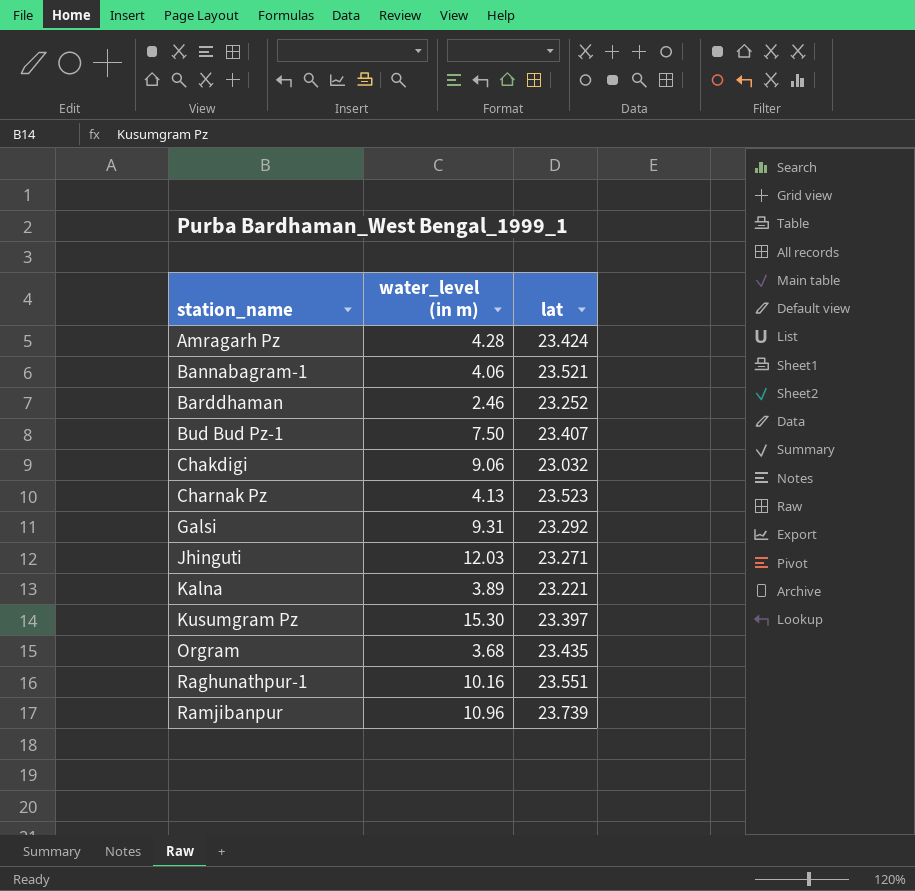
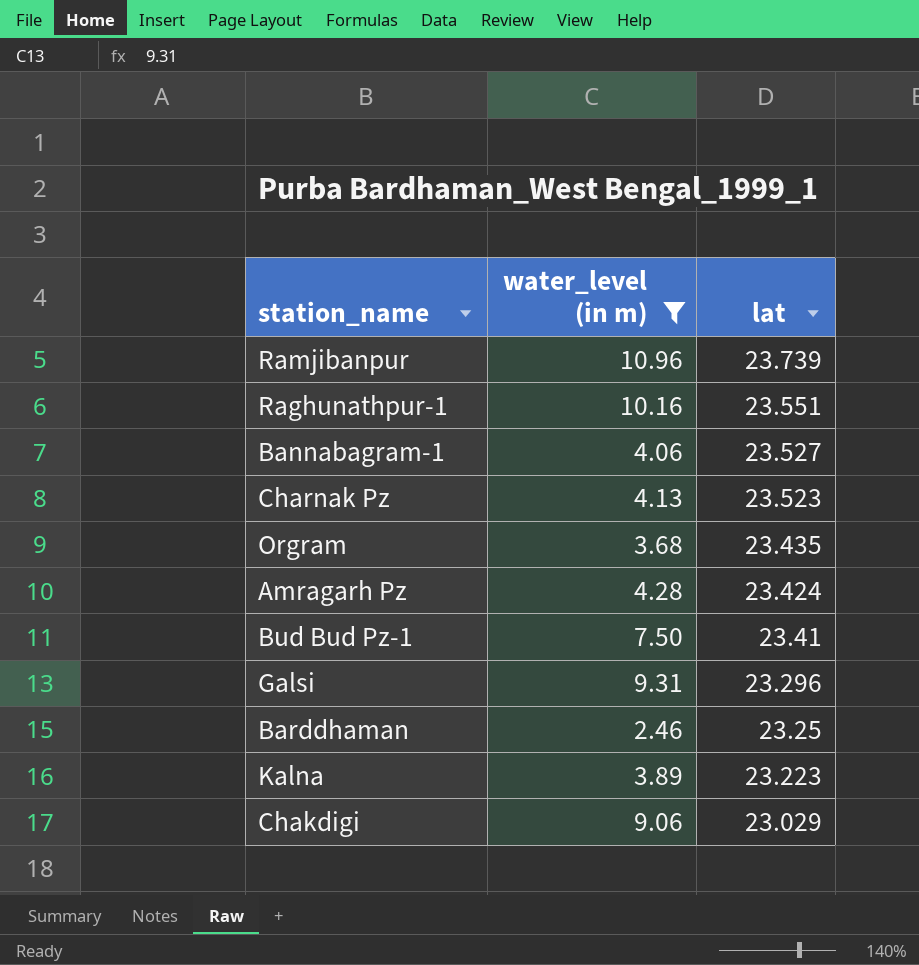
filter: none -> water_level (in m) <= 10.96
row order: station_name ascending -> lat descending
Bannabagram-1 | lat: 23.521 -> 23.527
Bud Bud Pz-1 | lat: 23.407 -> 23.41
Galsi | lat: 23.292 -> 23.296
Barddhaman | lat: 23.252 -> 23.25
Kalna | lat: 23.221 -> 23.223
Chakdigi | lat: 23.032 -> 23.029

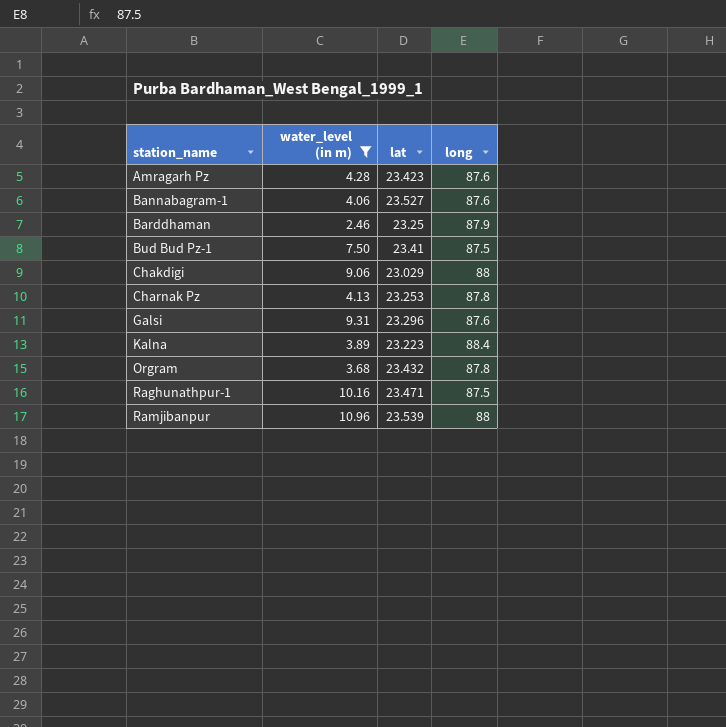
row order: lat descending -> station_name ascending
column long | position: none -> 4
Amragarh Pz | lat: 23.424 -> 23.423
Charnak Pz | lat: 23.523 -> 23.253
Orgram | lat: 23.435 -> 23.432
Raghunathpur-1 | lat: 23.551 -> 23.471
Ramjibanpur | lat: 23.739 -> 23.539

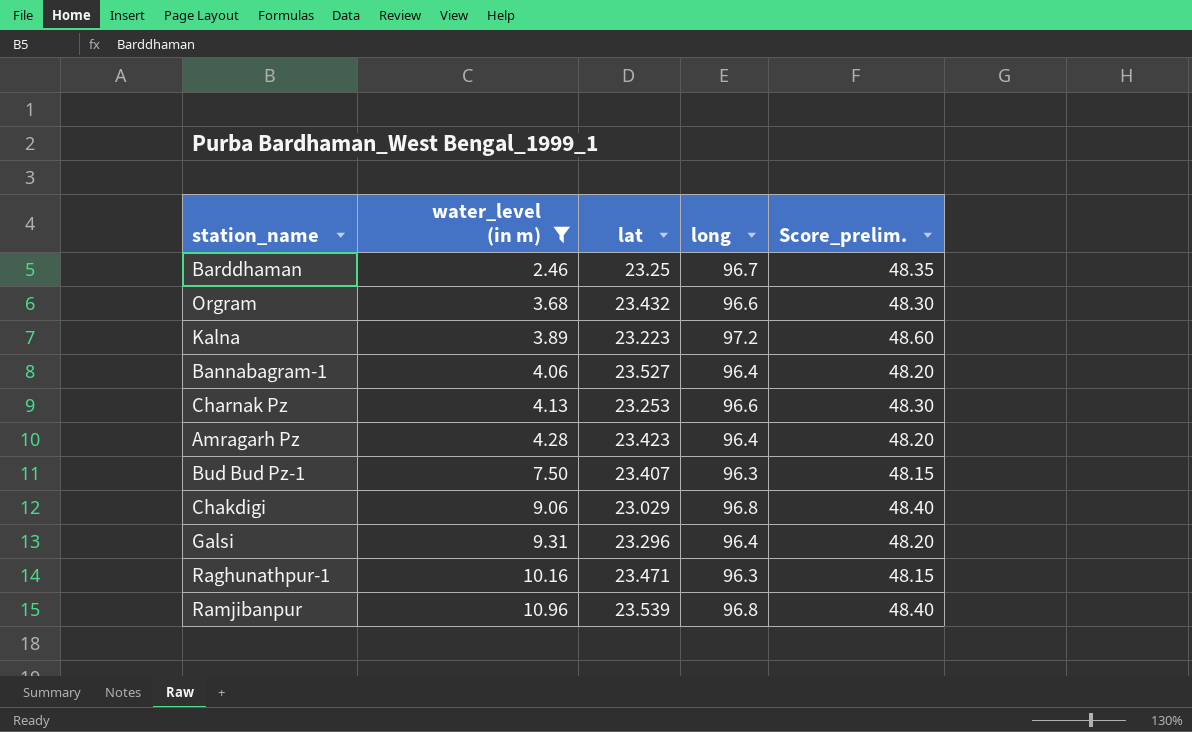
row order: station_name ascending -> water_level (in m) ascending
column Score_prelim. | formula: none -> [long] * 0.5
Barddhaman | long: 87.9 -> 96.7
Orgram | long: 87.8 -> 96.6
Kalna | long: 88.4 -> 97.2
Bannabagram-1 | long: 87.6 -> 96.4
Charnak Pz | long: 87.8 -> 96.6
Amragarh Pz | long: 87.6 -> 96.4
Bud Bud Pz-1 | lat: 23.41 -> 23.407
Bud Bud Pz-1 | long: 87.5 -> 96.3
Chakdigi | long: 88 -> 96.8
Galsi | long: 87.6 -> 96.4
Raghunathpur-1 | long: 87.5 -> 96.3
Ramjibanpur | long: 88 -> 96.8

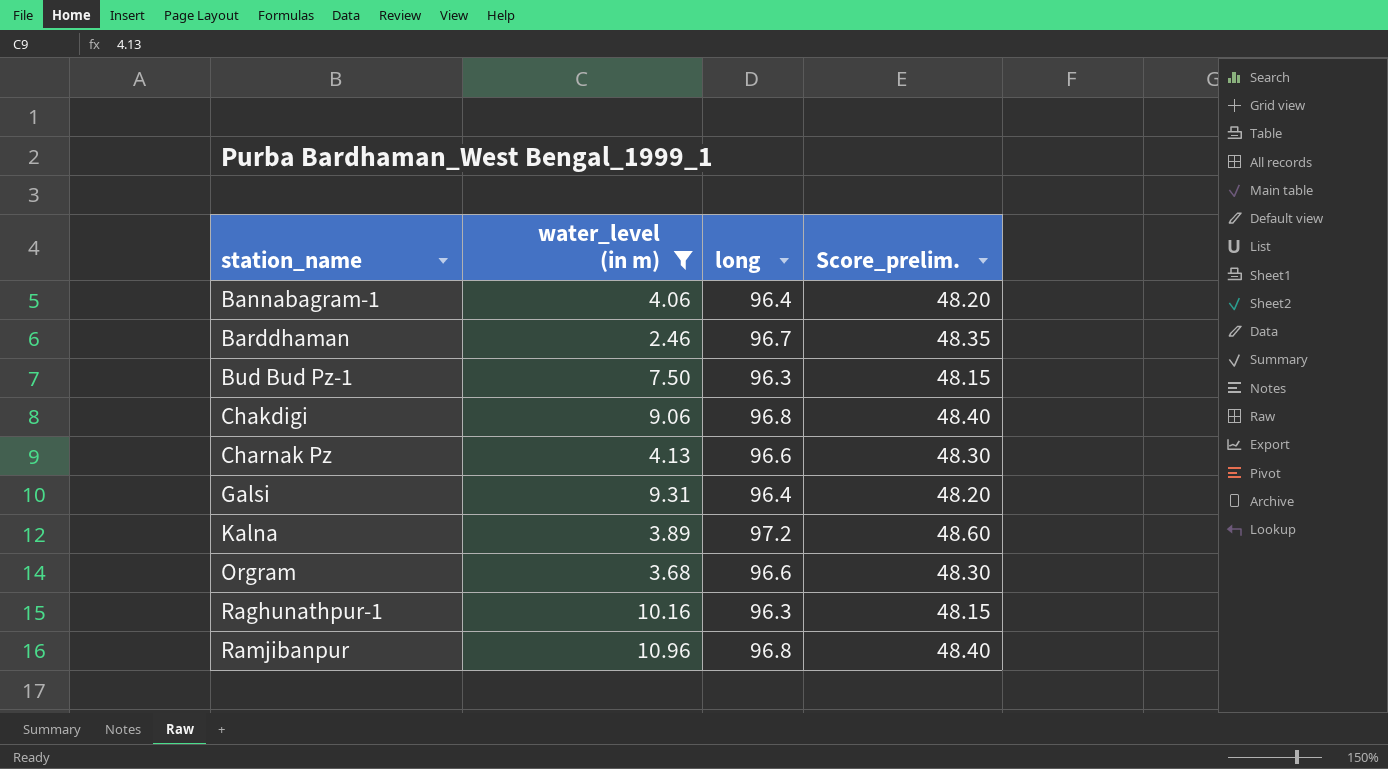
row order: water_level (in m) ascending -> station_name ascending
column lat | position: 3 -> none
row Amragarh Pz: 4.28 | 23.423 | 96.4 | 48.20 -> none

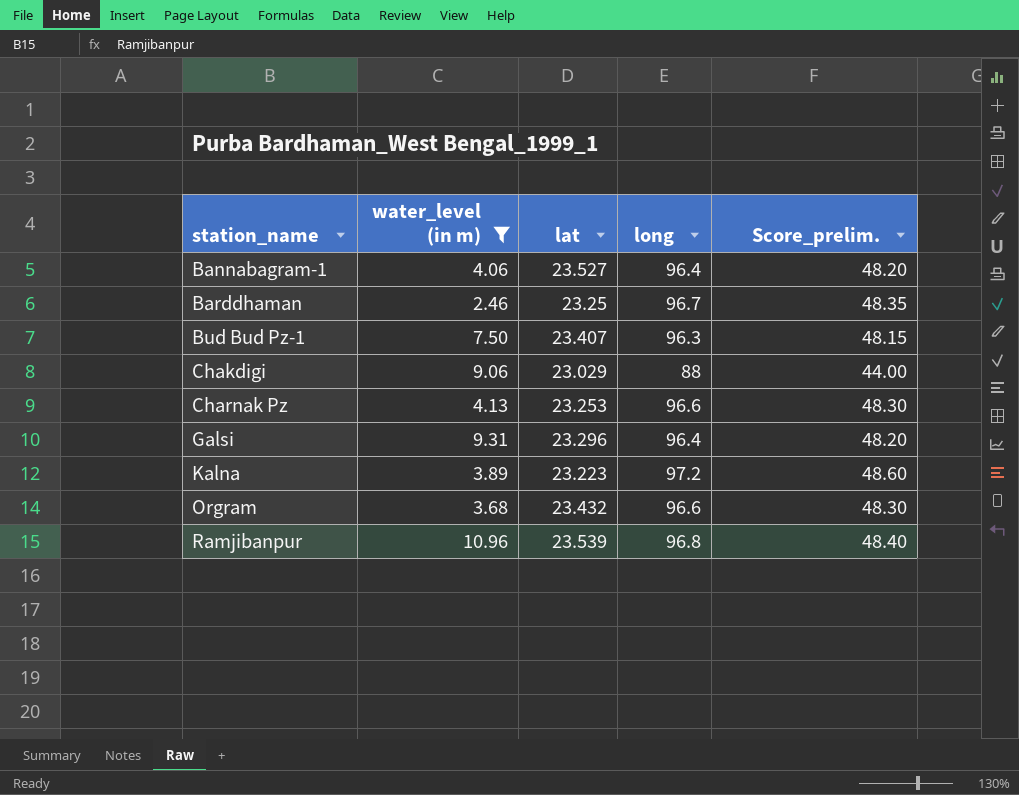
column lat | position: none -> 3
row Raghunathpur-1: 10.16 | 96.3 | 48.15 -> none
Chakdigi | long: 96.8 -> 88
Chakdigi | Score_prelim.: 48.40 -> 44.00

